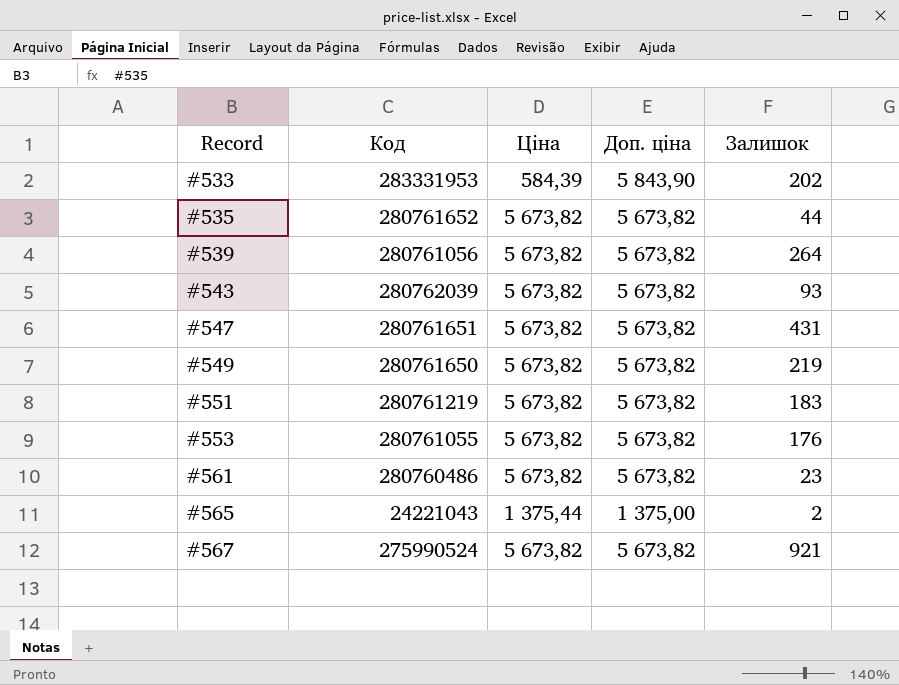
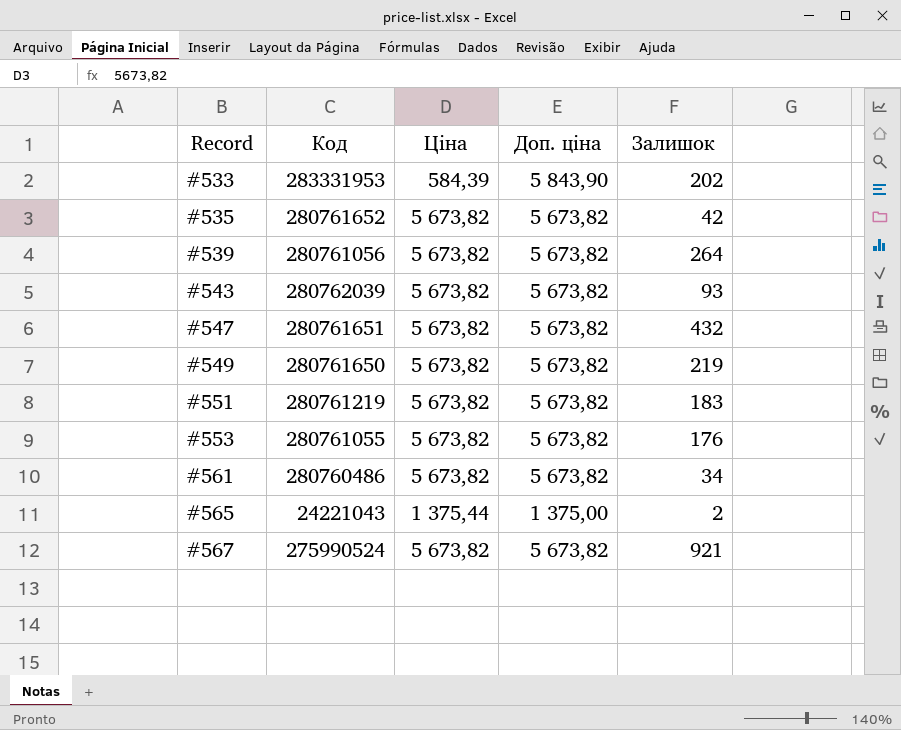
#535 | Залишок: 44 -> 42
#547 | Залишок: 431 -> 432
#561 | Залишок: 23 -> 34

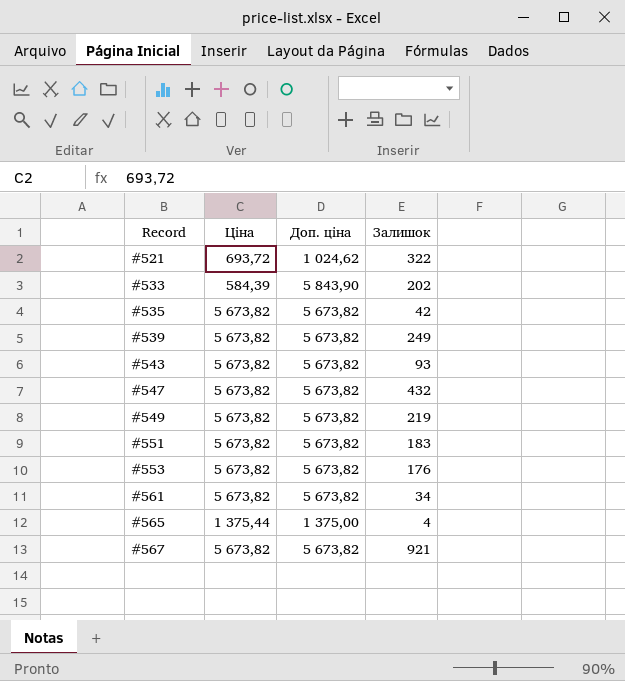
column Код | position: 2 -> none
row #521: none -> 693,72 | 1 024,62 | 322
#539 | Залишок: 264 -> 249
#565 | Залишок: 2 -> 4

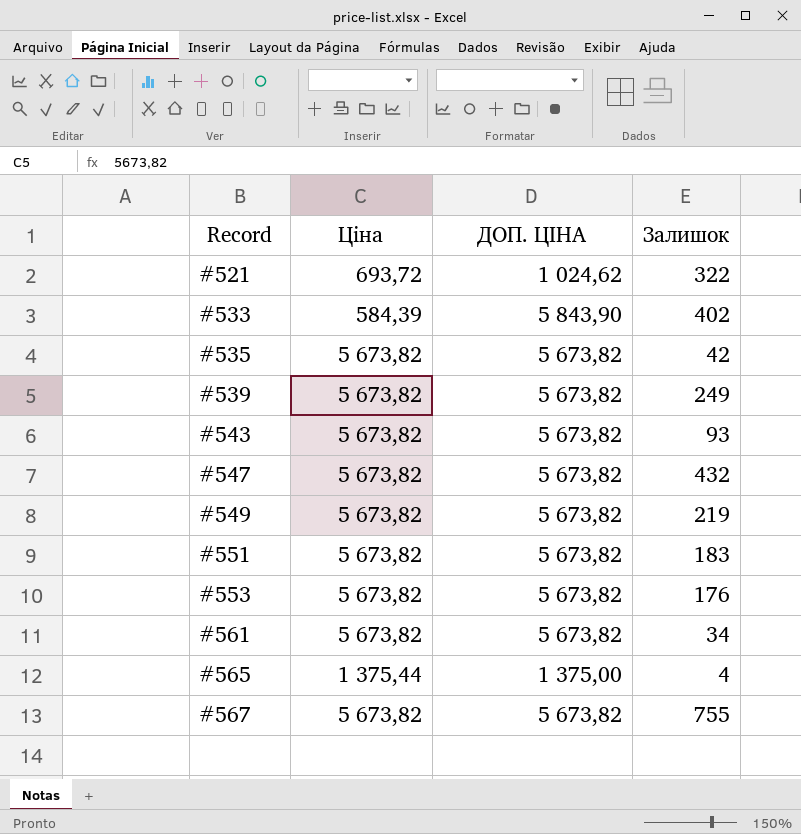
column name: Доп. ціна -> ДОП. ЦІНА
#533 | Залишок: 202 -> 402
#567 | Залишок: 921 -> 755

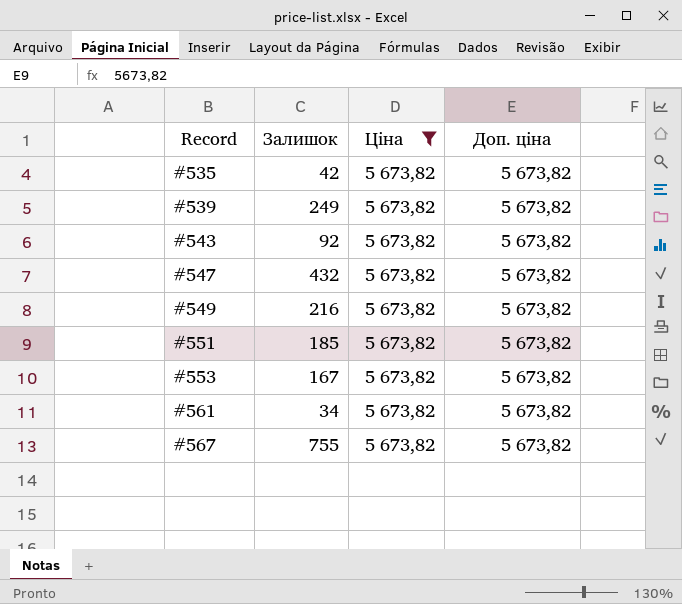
filter: none -> Ціна = 5 673,82
column Залишок | position: 4 -> 2
column name: ДОП. ЦІНА -> Доп. ціна
#543 | Залишок: 93 -> 92
#549 | Залишок: 219 -> 216
#551 | Залишок: 183 -> 185
#553 | Залишок: 176 -> 167

